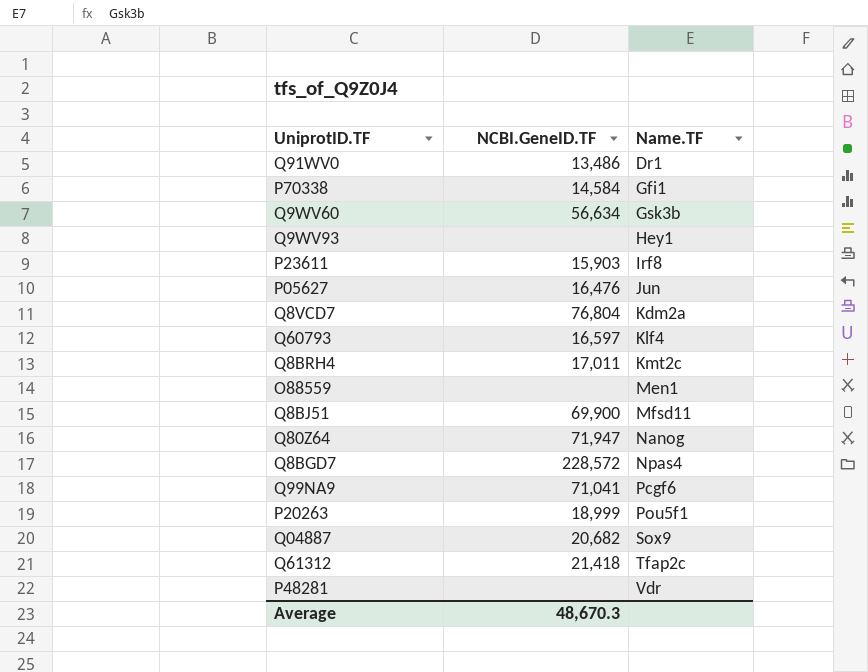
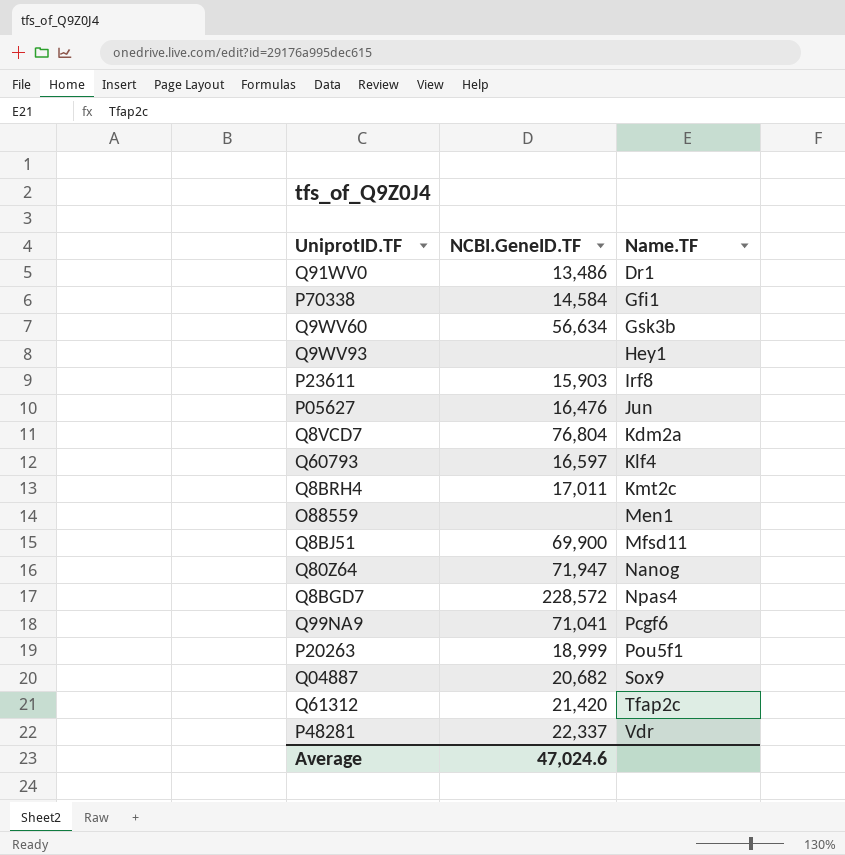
Q61312 | NCBI.GeneID.TF: 21,418 -> 21,420
P48281 | NCBI.GeneID.TF: none -> 22,337
Average | NCBI.GeneID.TF: 48,670.3 -> 47,024.6

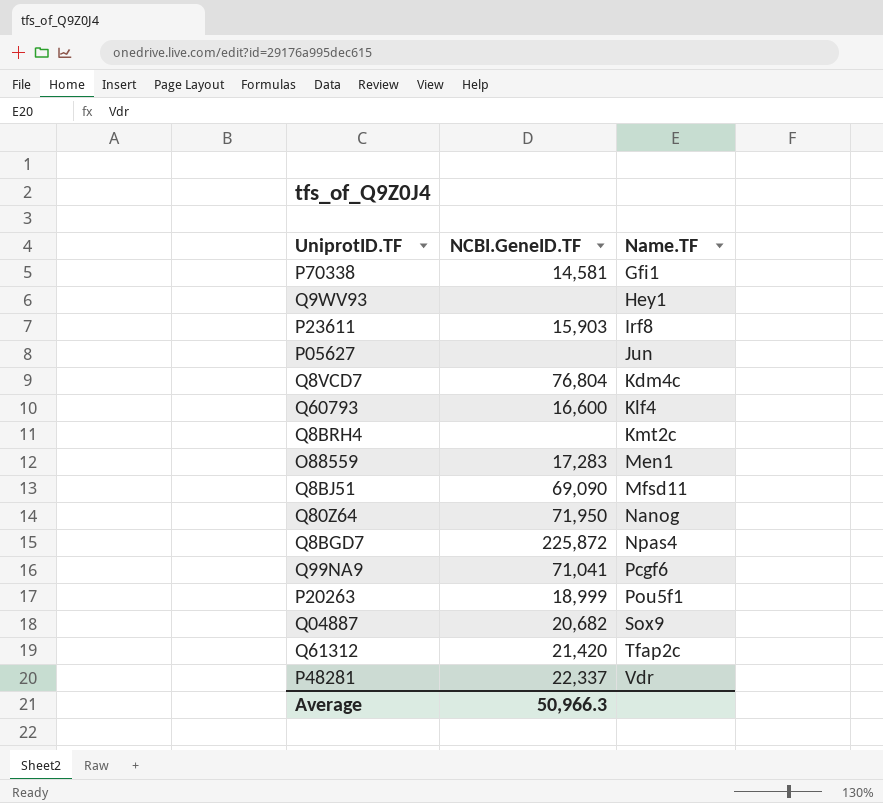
row Q91WV0: 13,486 | Dr1 -> none
row Q9WV60: 56,634 | Gsk3b -> none
P70338 | NCBI.GeneID.TF: 14,584 -> 14,581
P05627 | NCBI.GeneID.TF: 16,476 -> none
Q8VCD7 | Name.TF: Kdm2a -> Kdm4c
Q60793 | NCBI.GeneID.TF: 16,597 -> 16,600
Q8BRH4 | NCBI.GeneID.TF: 17,011 -> none
O88559 | NCBI.GeneID.TF: none -> 17,283
Q8BJ51 | NCBI.GeneID.TF: 69,900 -> 69,090
Q80Z64 | NCBI.GeneID.TF: 71,947 -> 71,950
Q8BGD7 | NCBI.GeneID.TF: 228,572 -> 225,872
Average | NCBI.GeneID.TF: 47,024.6 -> 50,966.3

